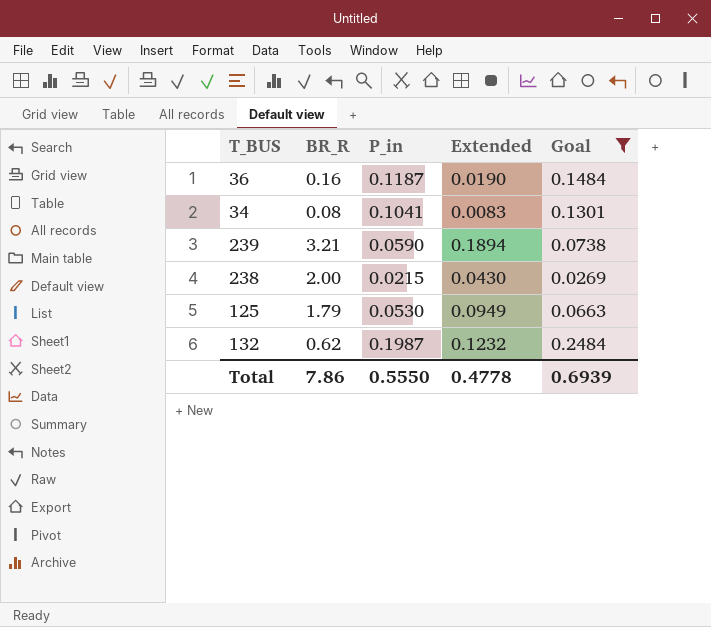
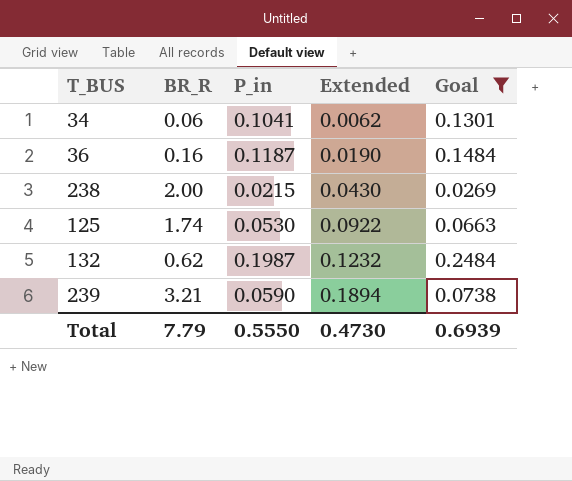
row order: none -> Extended ascending
34 | BR_R: 0.08 -> 0.06
34 | Extended: 0.0083 -> 0.0062
125 | BR_R: 1.79 -> 1.74
125 | Extended: 0.0949 -> 0.0922
Total | BR_R: 7.86 -> 7.79
Total | Extended: 0.4778 -> 0.4730

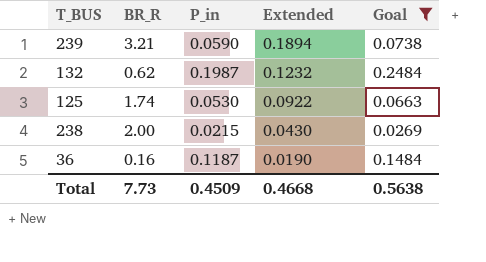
row order: Extended ascending -> Extended descending
row 34: 0.06 | 0.1041 | 0.0062 | 0.1301 -> none
Total | BR_R: 7.79 -> 7.73
Total | P_in: 0.5550 -> 0.4509
Total | Extended: 0.4730 -> 0.4668
Total | Goal: 0.6939 -> 0.5638

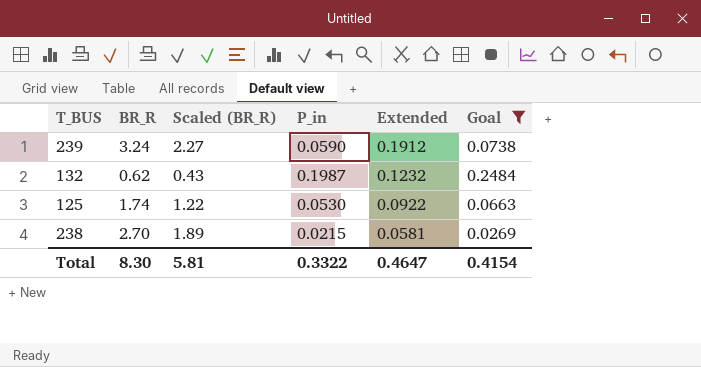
column Scaled (BR_R) | formula: none -> [BR_R] * 0.7
row 36: 0.16 | 0.1187 | 0.0190 | 0.1484 -> none
239 | BR_R: 3.21 -> 3.24
239 | Extended: 0.1894 -> 0.1912
238 | BR_R: 2.00 -> 2.70
238 | Extended: 0.0430 -> 0.0581
Total | BR_R: 7.73 -> 8.30
Total | P_in: 0.4509 -> 0.3322
Total | Extended: 0.4668 -> 0.4647
Total | Goal: 0.5638 -> 0.4154

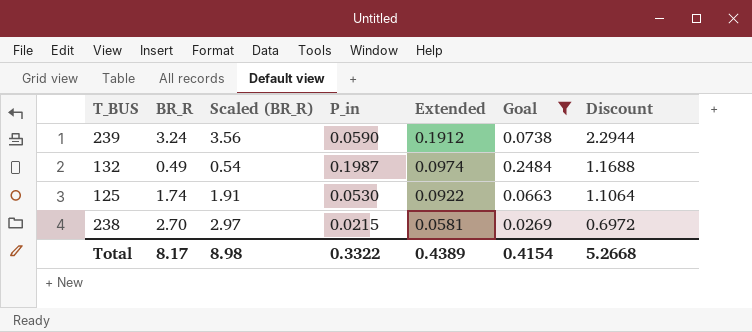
column Scaled (BR_R) | formula: [BR_R] * 0.7 -> [BR_R] * 1.1
column Discount | formula: none -> [Extended] * 12
132 | BR_R: 0.62 -> 0.49
132 | Extended: 0.1232 -> 0.0974
Total | BR_R: 8.30 -> 8.17
Total | Scaled (BR_R): 5.81 -> 8.98
Total | Extended: 0.4647 -> 0.4389

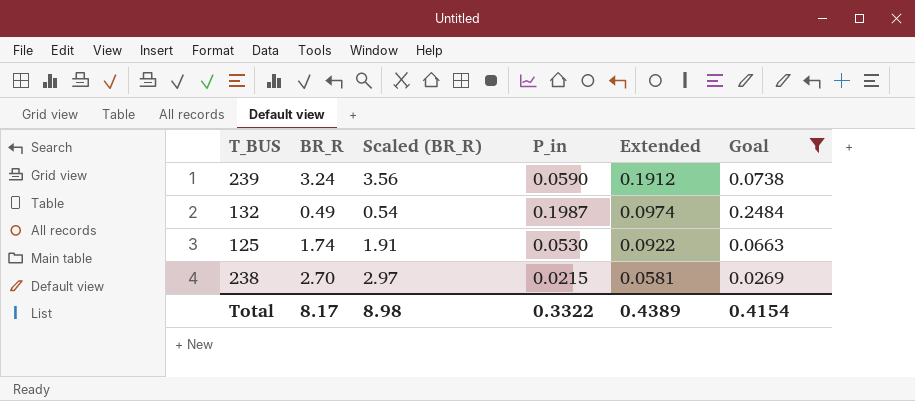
column Discount | formula: [Extended] * 12 -> none

